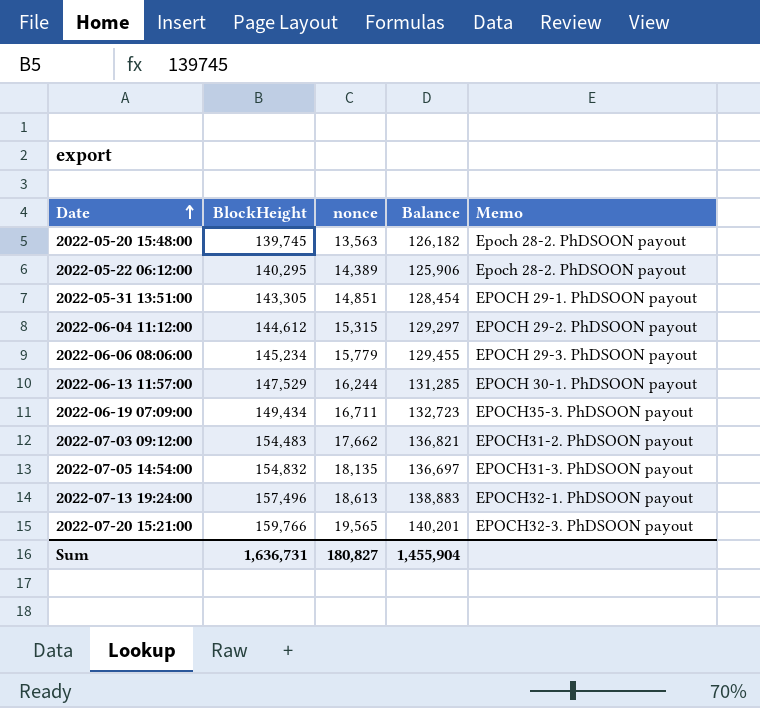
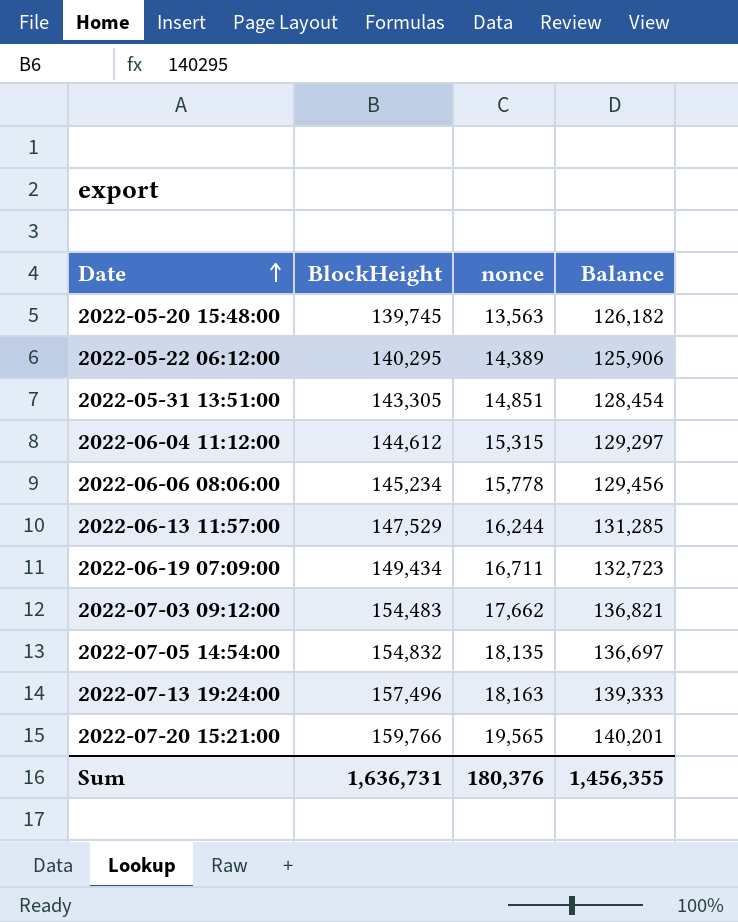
column Memo | position: 5 -> none
2022-06-06 08:06:00 | nonce: 15,779 -> 15,778
2022-06-06 08:06:00 | Balance: 129,455 -> 129,456
2022-07-13 19:24:00 | nonce: 18,613 -> 18,163
2022-07-13 19:24:00 | Balance: 138,883 -> 139,333
Sum | nonce: 180,827 -> 180,376
Sum | Balance: 1,455,904 -> 1,456,355

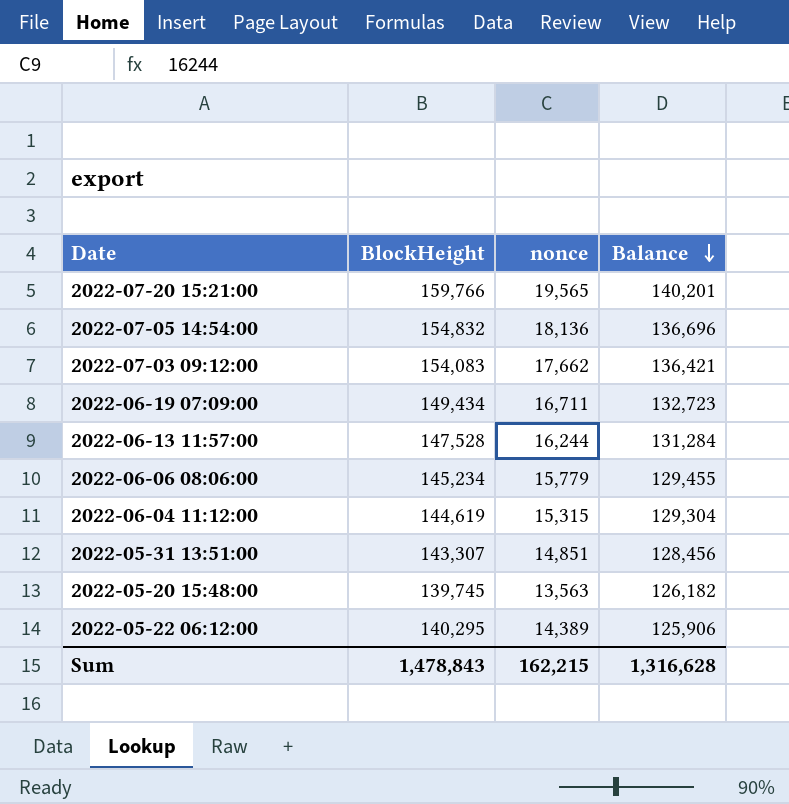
row order: Date ascending -> Balance descending
row 2022-07-13 19:24:00: 157,496 | 18,163 | 139,333 -> none
2022-07-05 14:54:00 | nonce: 18,135 -> 18,136
2022-07-05 14:54:00 | Balance: 136,697 -> 136,696
2022-07-03 09:12:00 | BlockHeight: 154,483 -> 154,083
2022-07-03 09:12:00 | Balance: 136,821 -> 136,421
2022-06-13 11:57:00 | BlockHeight: 147,529 -> 147,528
2022-06-13 11:57:00 | Balance: 131,285 -> 131,284
2022-06-06 08:06:00 | nonce: 15,778 -> 15,779
2022-06-06 08:06:00 | Balance: 129,456 -> 129,455
2022-06-04 11:12:00 | BlockHeight: 144,612 -> 144,619
2022-06-04 11:12:00 | Balance: 129,297 -> 129,304
2022-05-31 13:51:00 | BlockHeight: 143,305 -> 143,307
2022-05-31 13:51:00 | Balance: 128,454 -> 128,456
Sum | BlockHeight: 1,636,731 -> 1,478,843
Sum | nonce: 180,376 -> 162,215
Sum | Balance: 1,456,355 -> 1,316,628

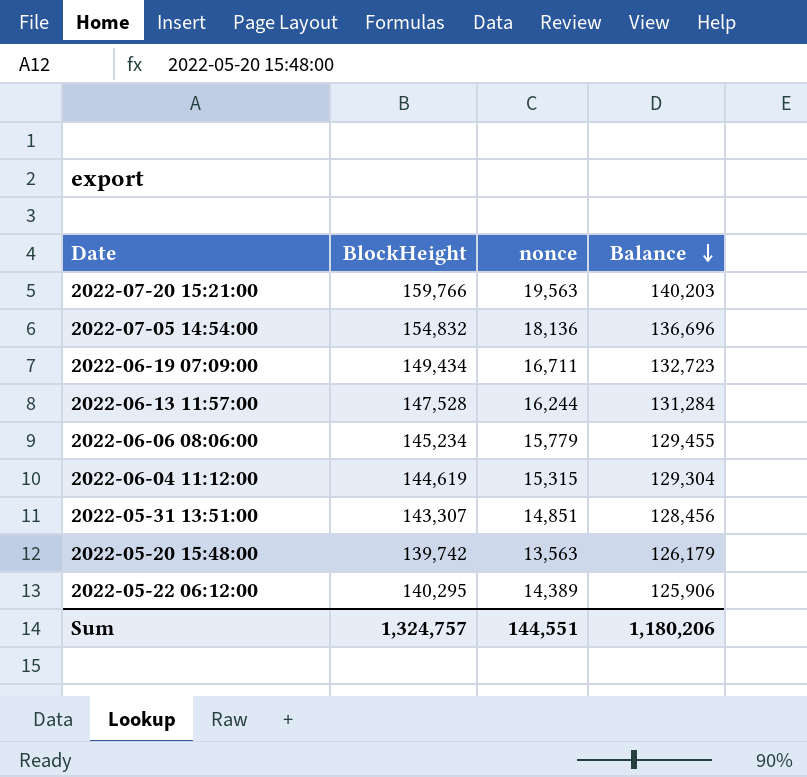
row 2022-07-03 09:12:00: 154,083 | 17,662 | 136,421 -> none
2022-07-20 15:21:00 | nonce: 19,565 -> 19,563
2022-07-20 15:21:00 | Balance: 140,201 -> 140,203
2022-05-20 15:48:00 | BlockHeight: 139,745 -> 139,742
2022-05-20 15:48:00 | Balance: 126,182 -> 126,179
Sum | BlockHeight: 1,478,843 -> 1,324,757
Sum | nonce: 162,215 -> 144,551
Sum | Balance: 1,316,628 -> 1,180,206

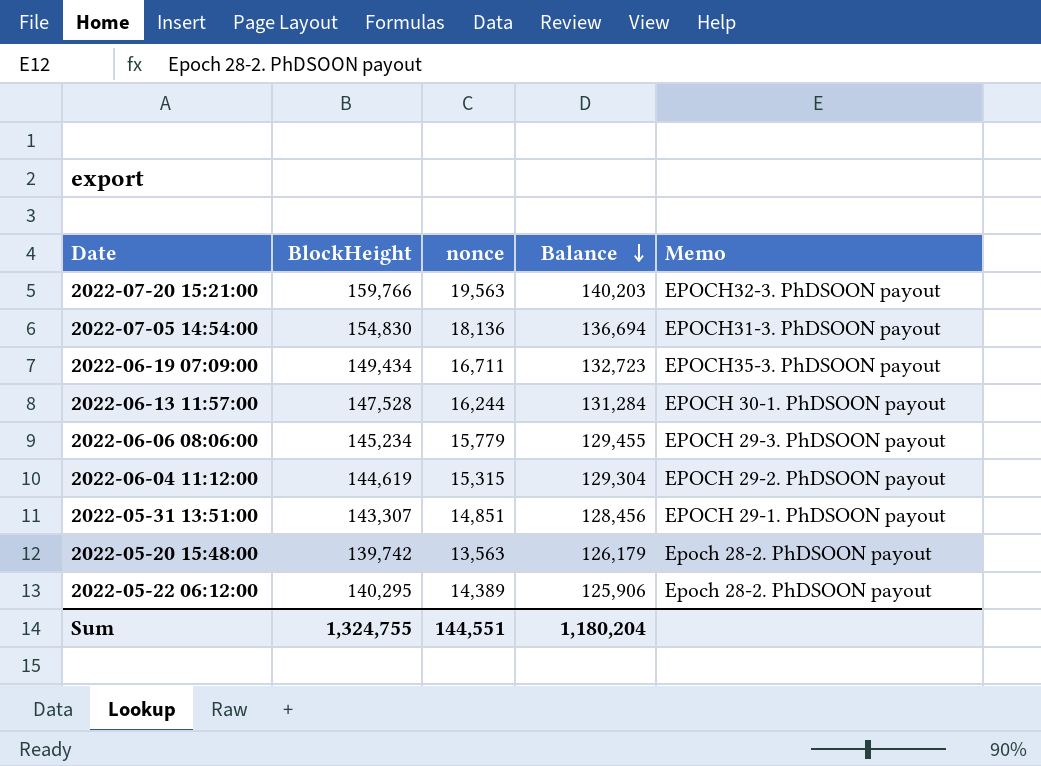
column Memo | position: none -> 5
2022-07-05 14:54:00 | BlockHeight: 154,832 -> 154,830
2022-07-05 14:54:00 | Balance: 136,696 -> 136,694
Sum | BlockHeight: 1,324,757 -> 1,324,755
Sum | Balance: 1,180,206 -> 1,180,204

